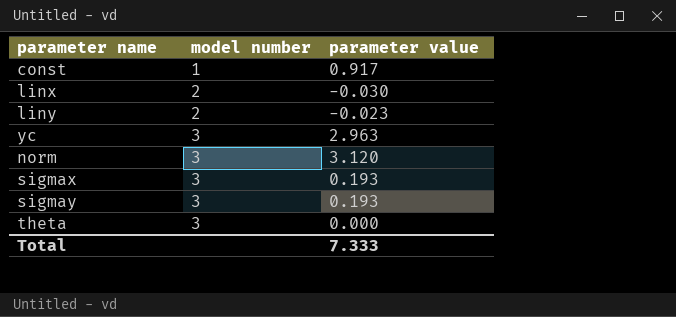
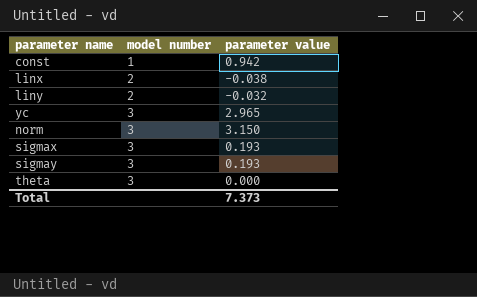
const | parameter value: 0.917 -> 0.942
linx | parameter value: -0.030 -> -0.038
liny | parameter value: -0.023 -> -0.032
yc | parameter value: 2.963 -> 2.965
norm | parameter value: 3.120 -> 3.150
Total | parameter value: 7.333 -> 7.373

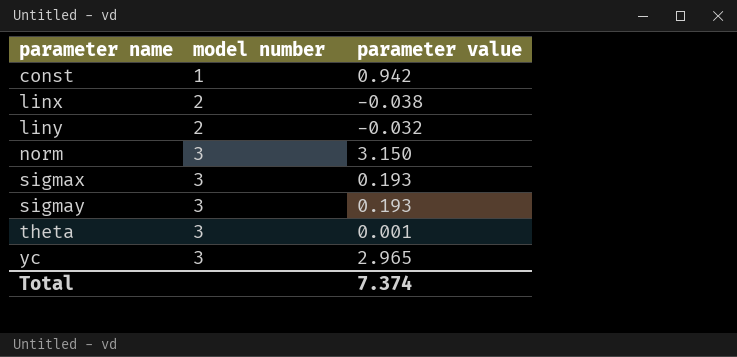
row order: model number ascending -> parameter name ascending
theta | parameter value: 0.000 -> 0.001
Total | parameter value: 7.373 -> 7.374

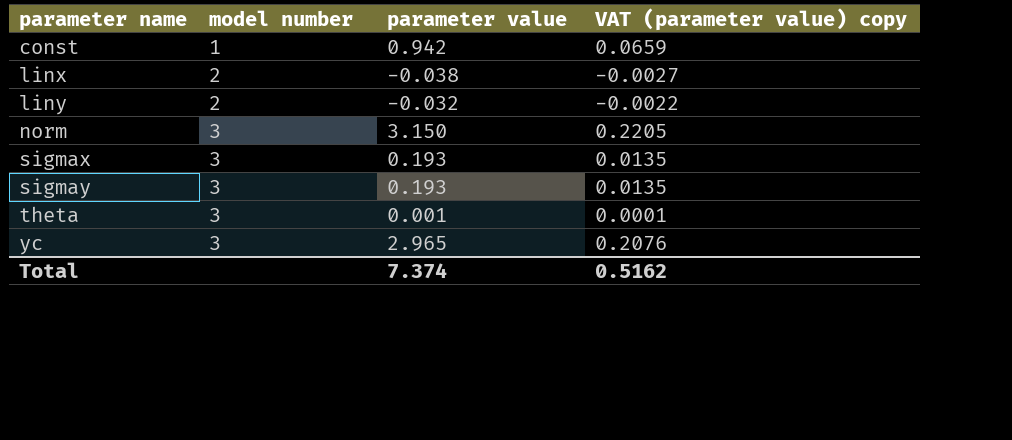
column VAT (parameter value) copy | formula: none -> [parameter value] * 0.07

